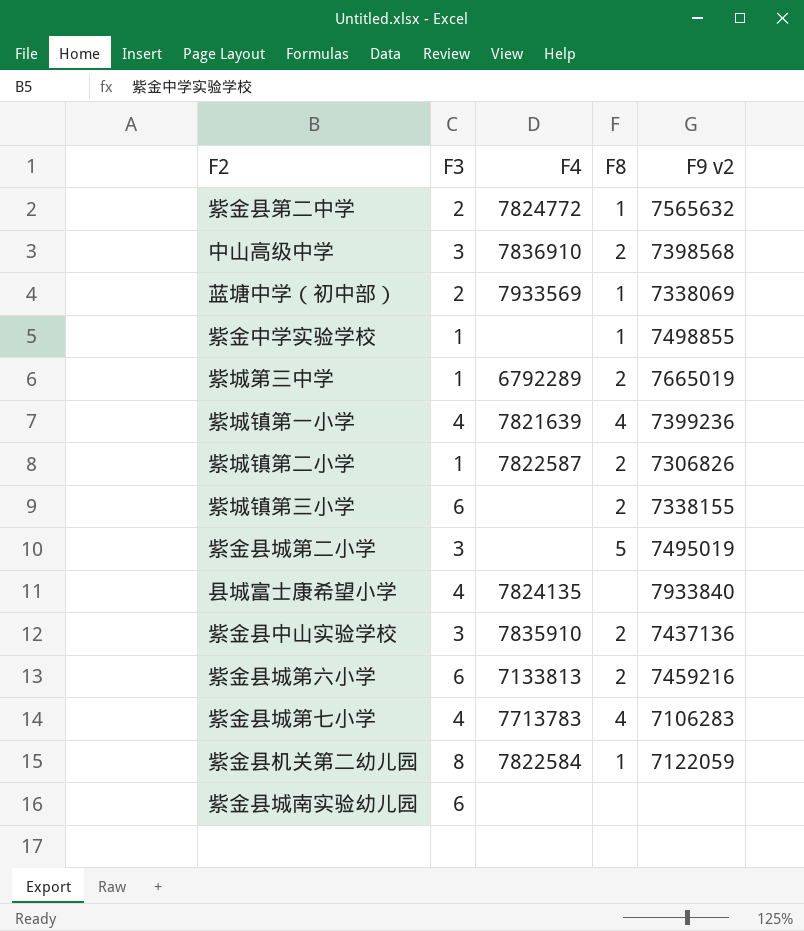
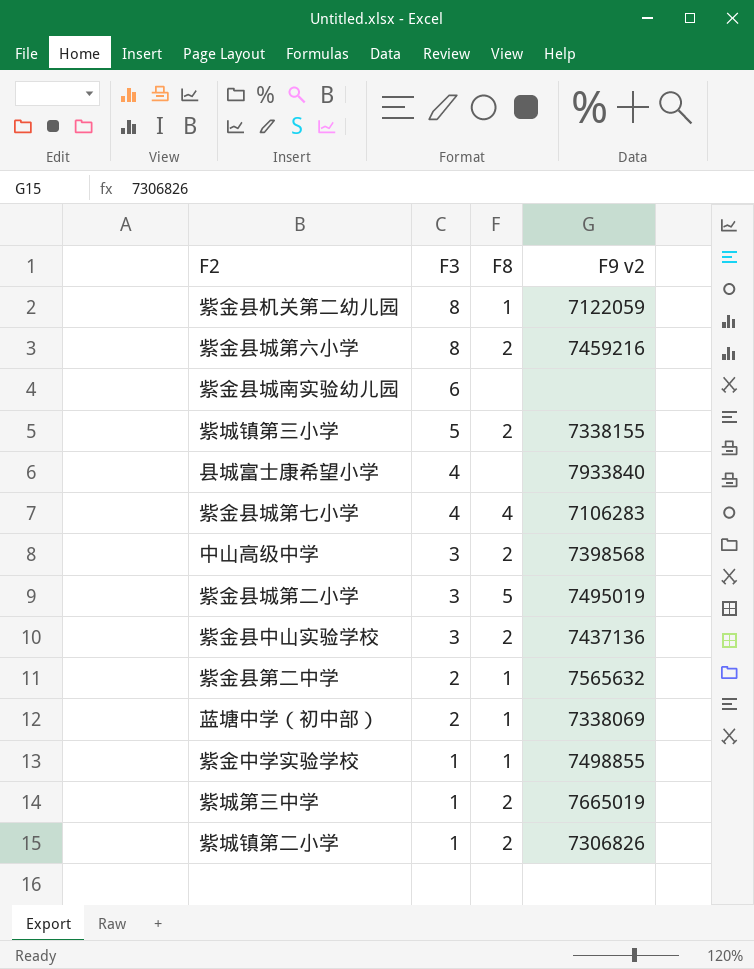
row order: none -> F3 descending
column F4 | position: 3 -> none
row 紫城镇第一小学: 4 | 7821639 | 4 | 7399236 -> none
紫金县城第六小学 | F3: 6 -> 8
紫城镇第三小学 | F3: 6 -> 5

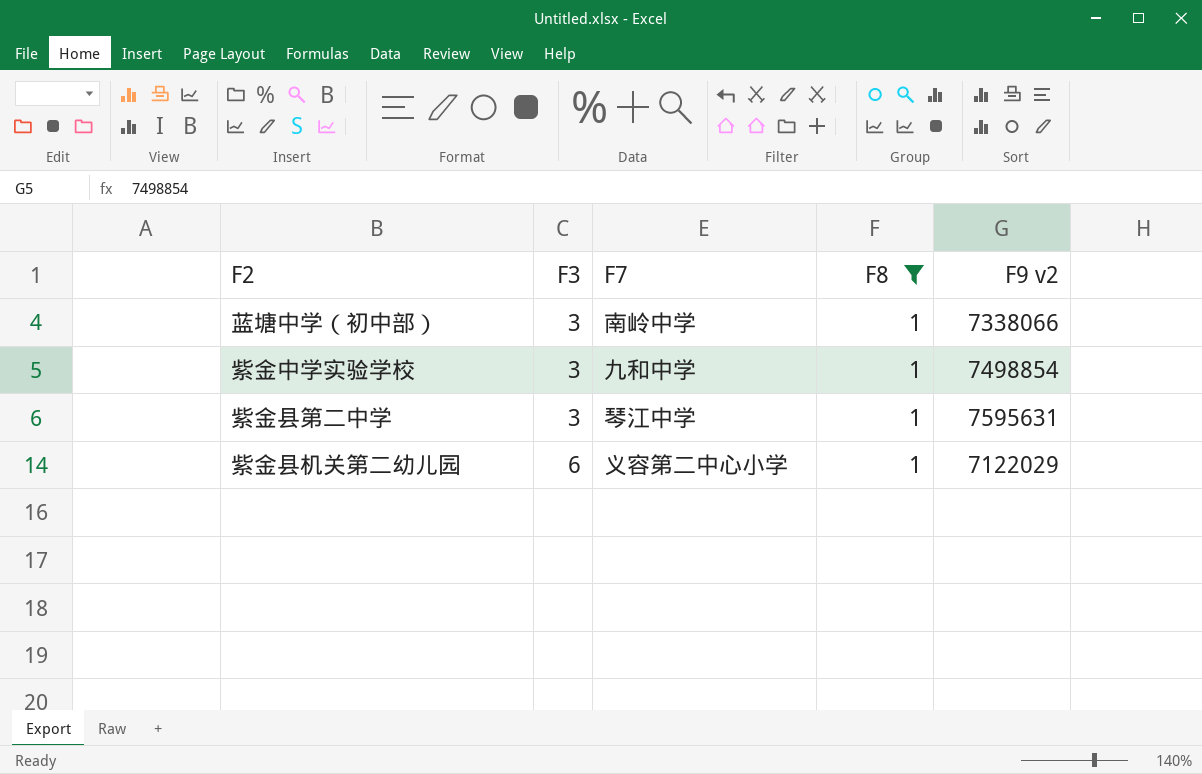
filter: none -> F8 = 1
row order: F3 descending -> F3 ascending
column F7 | position: none -> 3
蓝塘中学（初中部） | F3: 2 -> 3
蓝塘中学（初中部） | F9 v2: 7338069 -> 7338066
紫金中学实验学校 | F3: 1 -> 3
紫金中学实验学校 | F9 v2: 7498855 -> 7498854
紫金县第二中学 | F3: 2 -> 3
紫金县第二中学 | F9 v2: 7565632 -> 7595631
紫金县机关第二幼儿园 | F3: 8 -> 6
紫金县机关第二幼儿园 | F9 v2: 7122059 -> 7122029

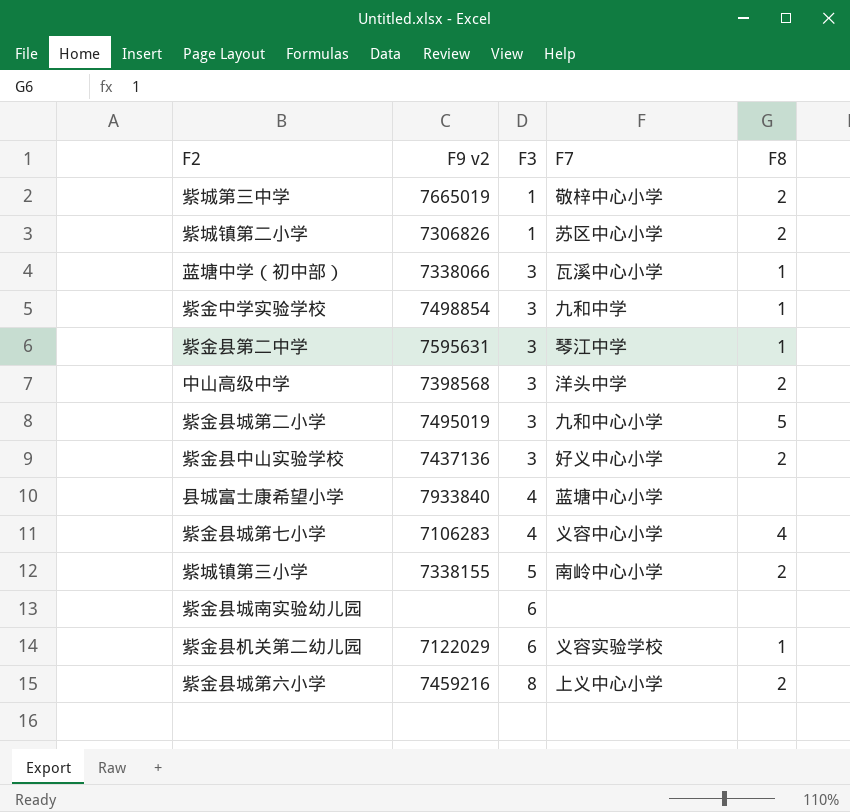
filter: F8 = 1 -> none
column F9 v2 | position: 5 -> 2
蓝塘中学（初中部） | F7: 南岭中学 -> 瓦溪中心小学
紫金县机关第二幼儿园 | F7: 义容第二中心小学 -> 义容实验学校

